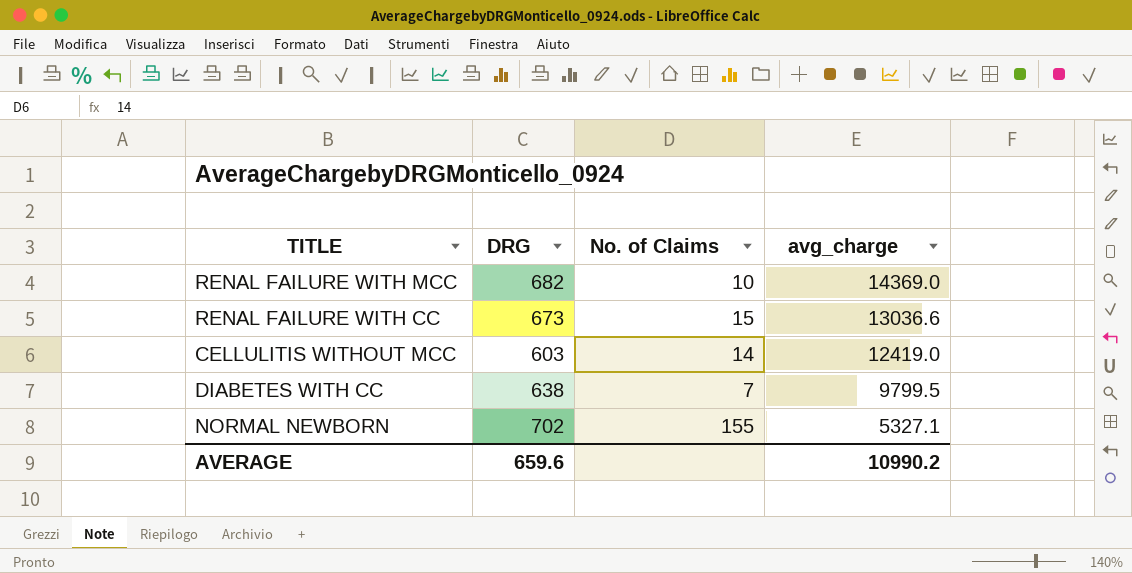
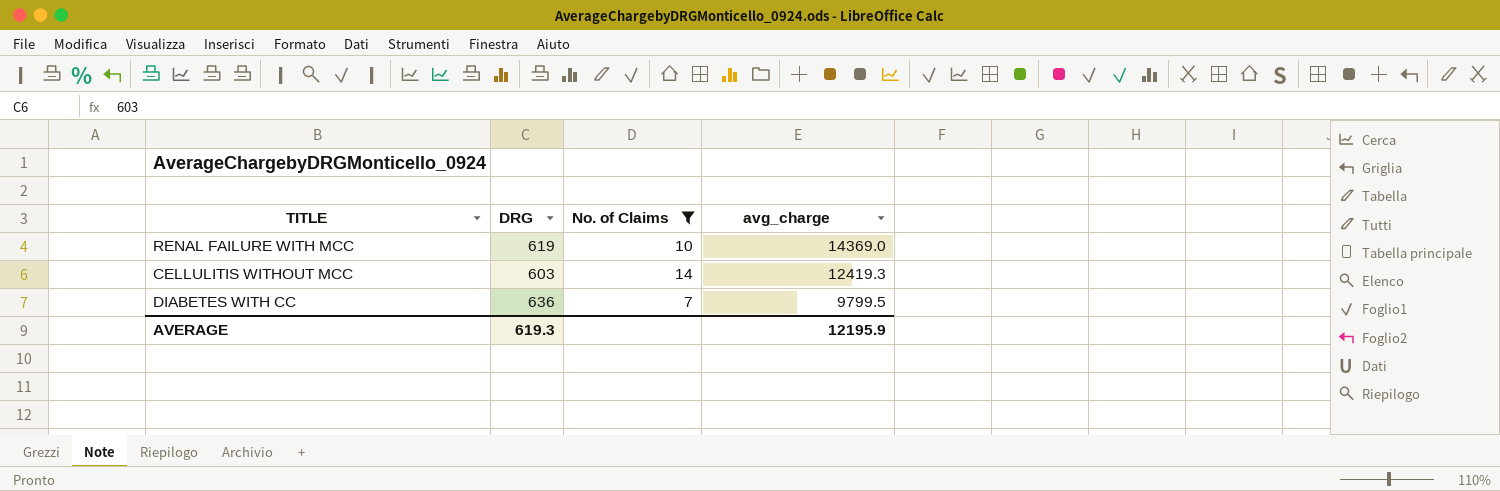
filter: none -> No. of Claims <= 14
RENAL FAILURE WITH MCC | DRG: 682 -> 619
CELLULITIS WITHOUT MCC | avg_charge: 12419.0 -> 12419.3
DIABETES WITH CC | DRG: 638 -> 636
AVERAGE | DRG: 659.6 -> 619.3
AVERAGE | avg_charge: 10990.2 -> 12195.9

